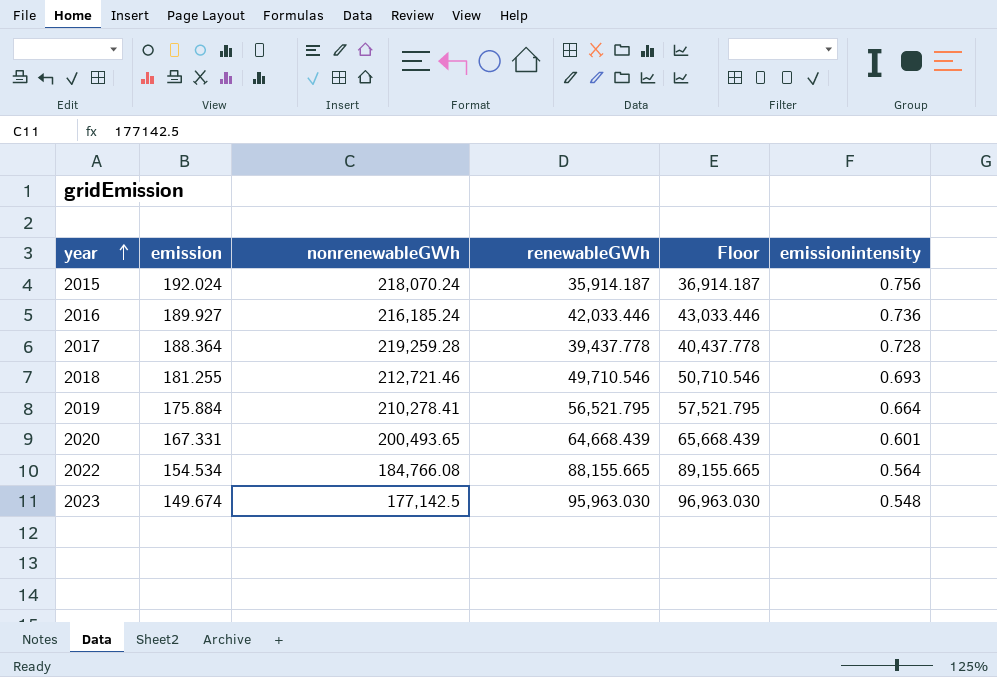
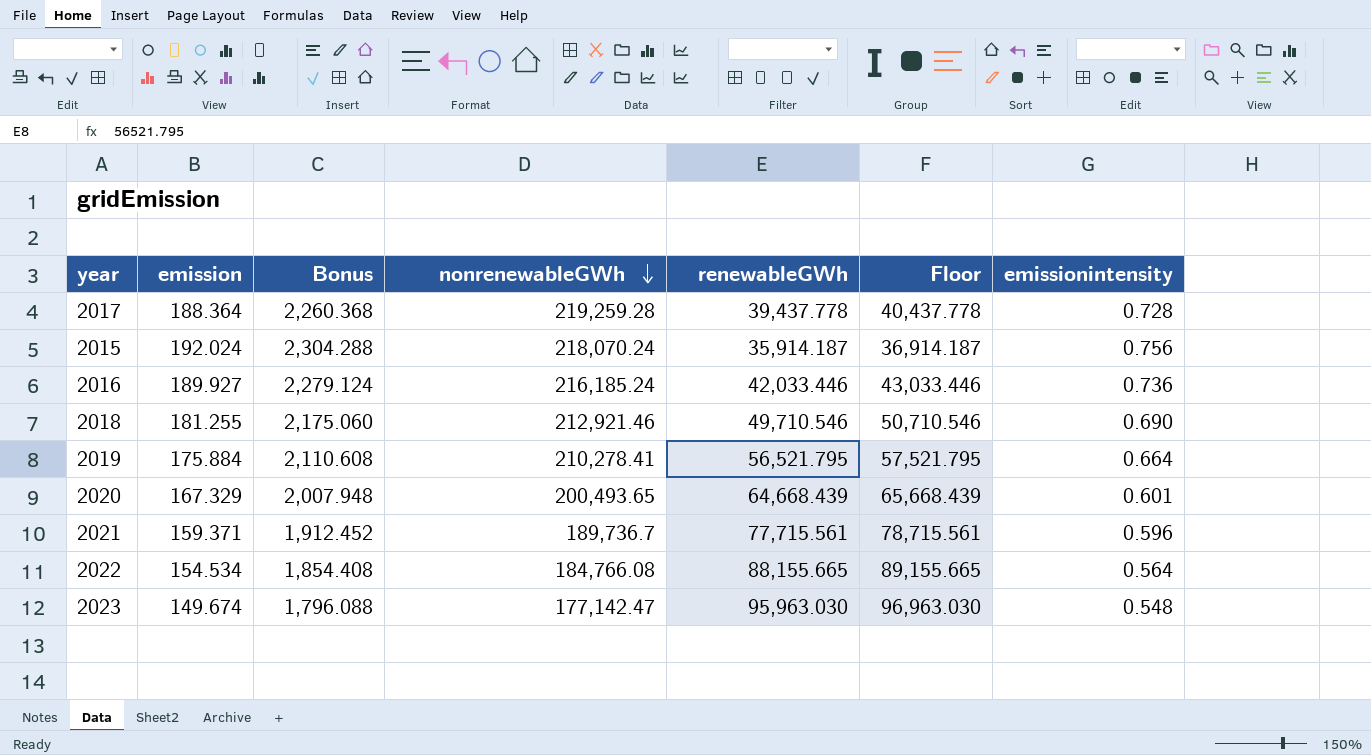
row order: year ascending -> nonrenewableGWh descending
column Bonus | formula: none -> [emission] * 12
2018 | nonrenewableGWh: 212,721.46 -> 212,921.46
2018 | emissionintensity: 0.693 -> 0.690
2020 | emission: 167.331 -> 167.329
row 2021: none -> 159.371 | 1,912.452 | 189,736.7 | 77,715.561 | 78,715.561 | 0.596
2023 | nonrenewableGWh: 177,142.5 -> 177,142.47

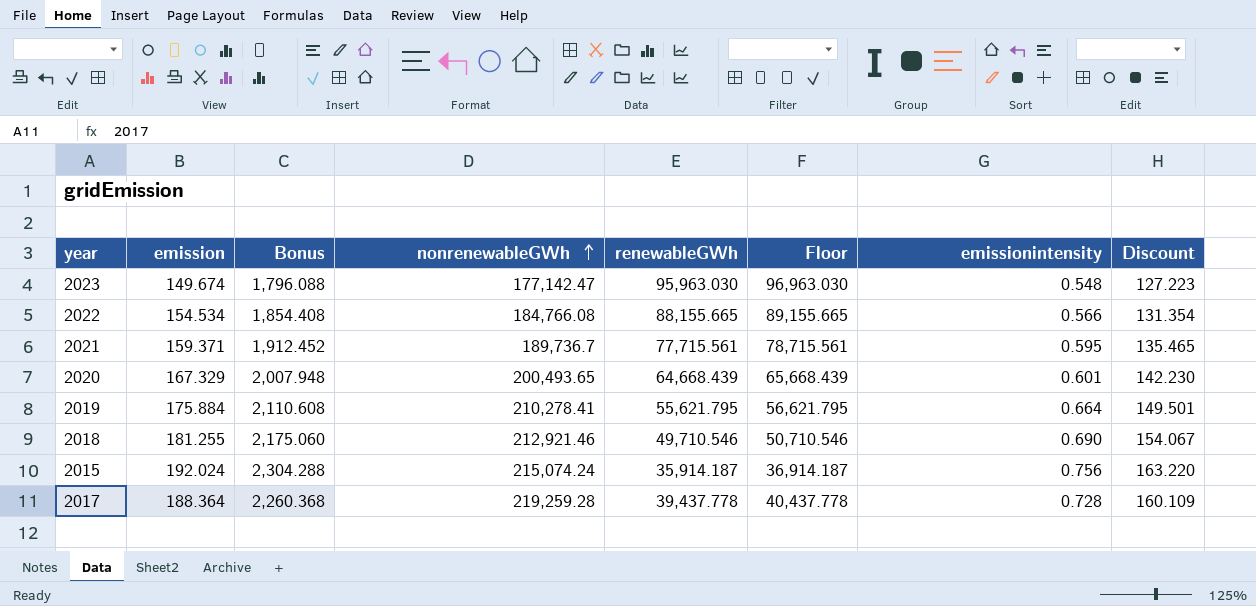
row order: nonrenewableGWh descending -> nonrenewableGWh ascending
column Discount | formula: none -> [emission] * 0.85
row 2016: 189.927 | 2,279.124 | 216,185.24 | 42,033.446 | 43,033.446 | 0.736 -> none
2022 | emissionintensity: 0.564 -> 0.566
2021 | emissionintensity: 0.596 -> 0.595
2019 | renewableGWh: 56,521.795 -> 55,621.795
2019 | Floor: 57,521.795 -> 56,621.795
2015 | nonrenewableGWh: 218,070.24 -> 215,074.24

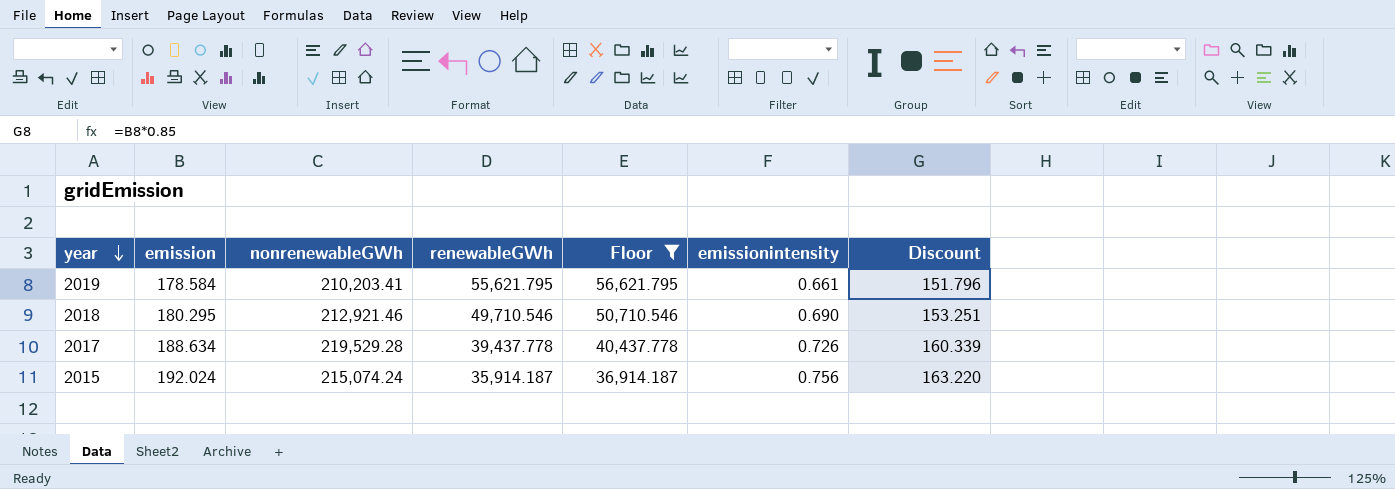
filter: none -> Floor <= 56,621.795
row order: nonrenewableGWh ascending -> year descending
column Bonus | formula: [emission] * 12 -> none
2019 | emission: 175.884 -> 178.584
2019 | nonrenewableGWh: 210,278.41 -> 210,203.41
2019 | emissionintensity: 0.664 -> 0.661
2019 | Discount: 149.501 -> 151.796
2018 | emission: 181.255 -> 180.295
2018 | Discount: 154.067 -> 153.251
2017 | emission: 188.364 -> 188.634
2017 | nonrenewableGWh: 219,259.28 -> 219,529.28
2017 | emissionintensity: 0.728 -> 0.726
2017 | Discount: 160.109 -> 160.339

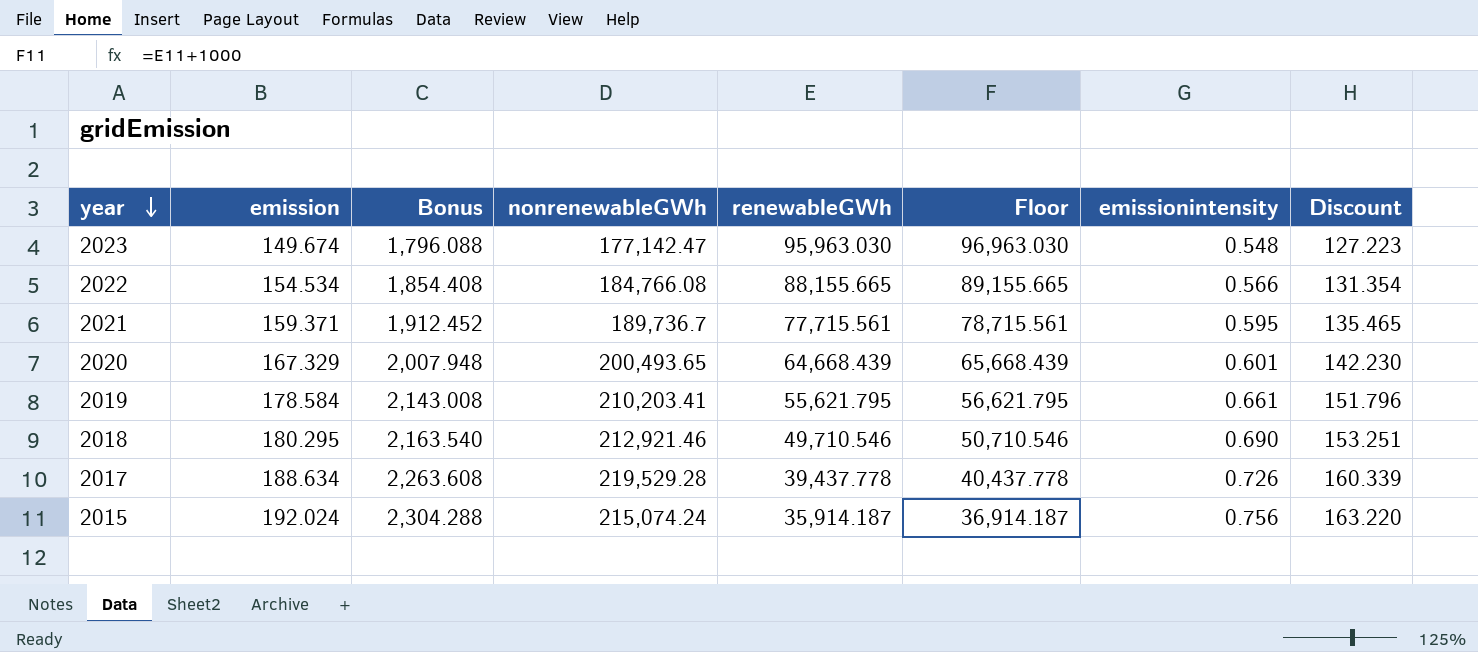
filter: Floor <= 56,621.795 -> none
column Bonus | formula: none -> [emission] * 12

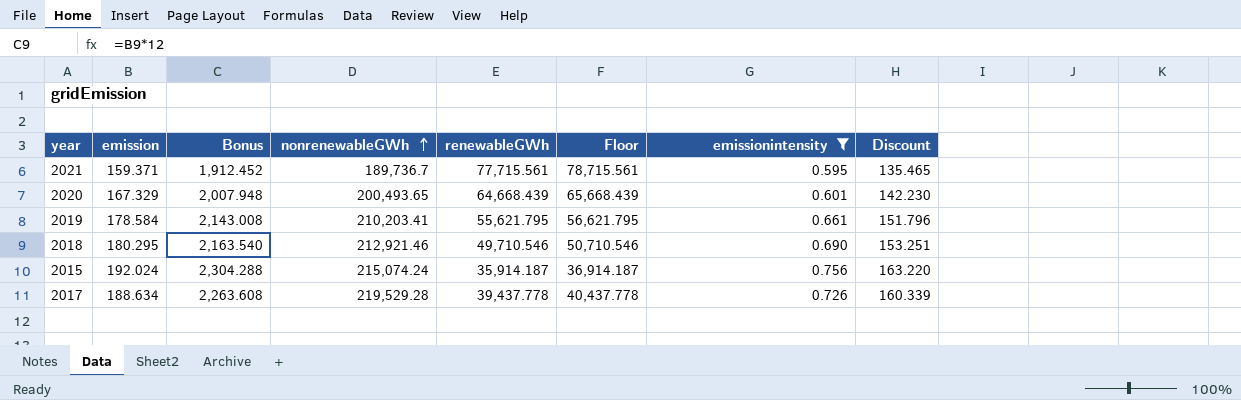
filter: none -> emissionintensity >= 0.595
row order: year descending -> nonrenewableGWh ascending

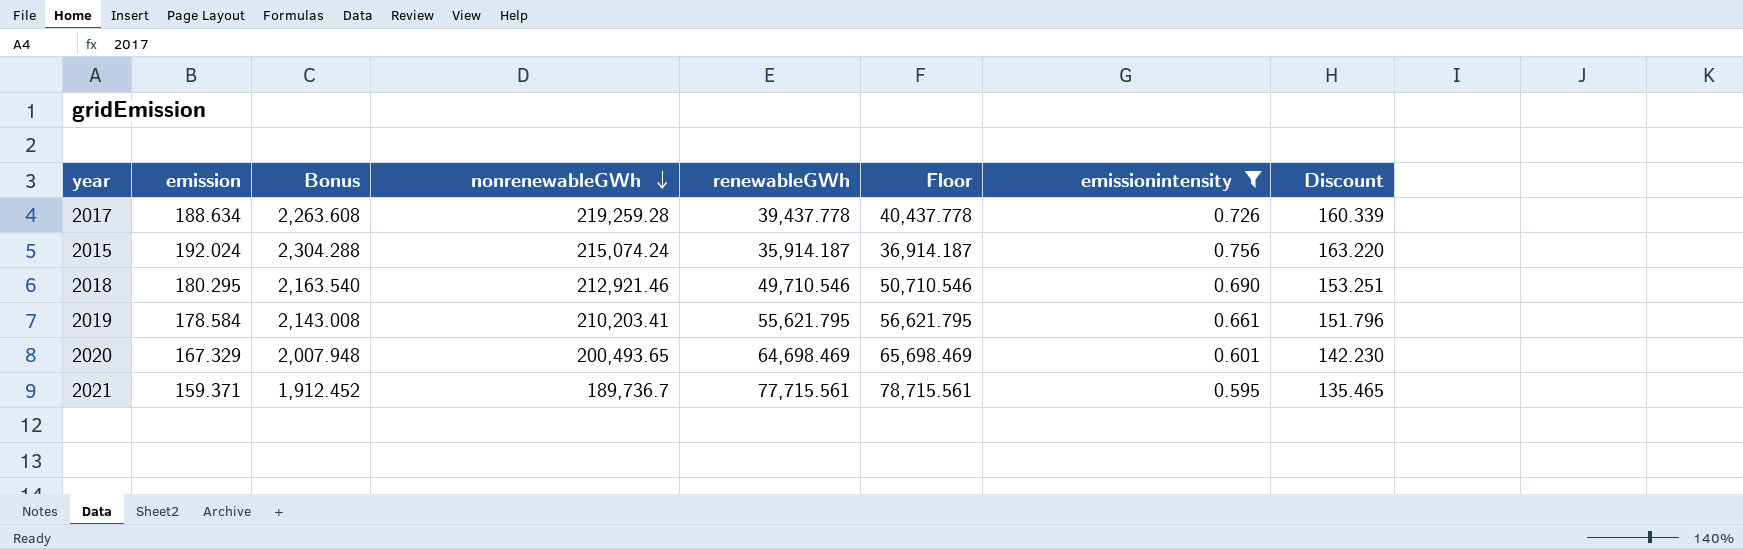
row order: nonrenewableGWh ascending -> nonrenewableGWh descending
2017 | nonrenewableGWh: 219,529.28 -> 219,259.28
2020 | renewableGWh: 64,668.439 -> 64,698.469
2020 | Floor: 65,668.439 -> 65,698.469

